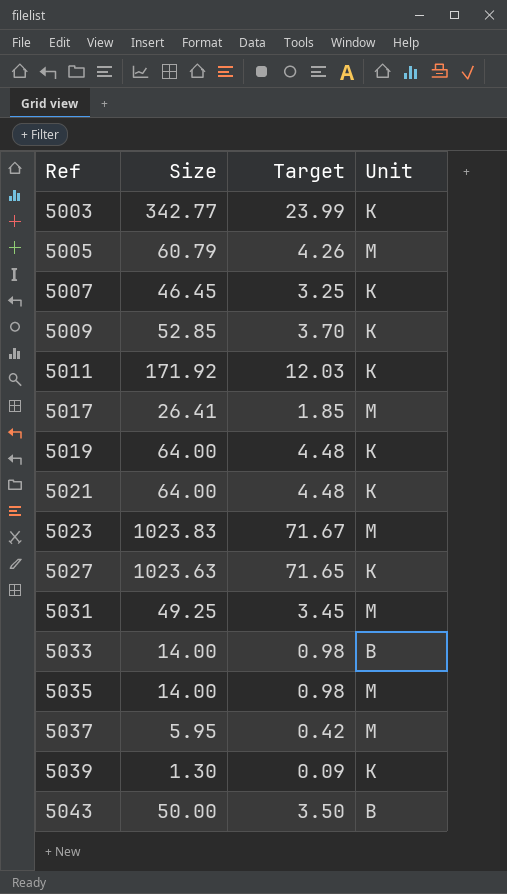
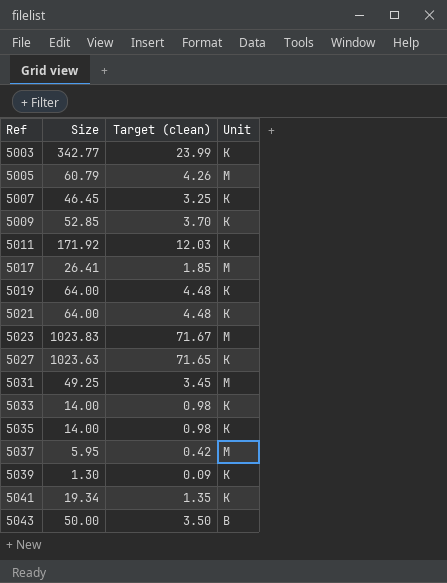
column name: Target -> Target (clean)
5033 | Unit: B -> K
5035 | Unit: M -> K
row 5041: none -> 19.34 | 1.35 | K

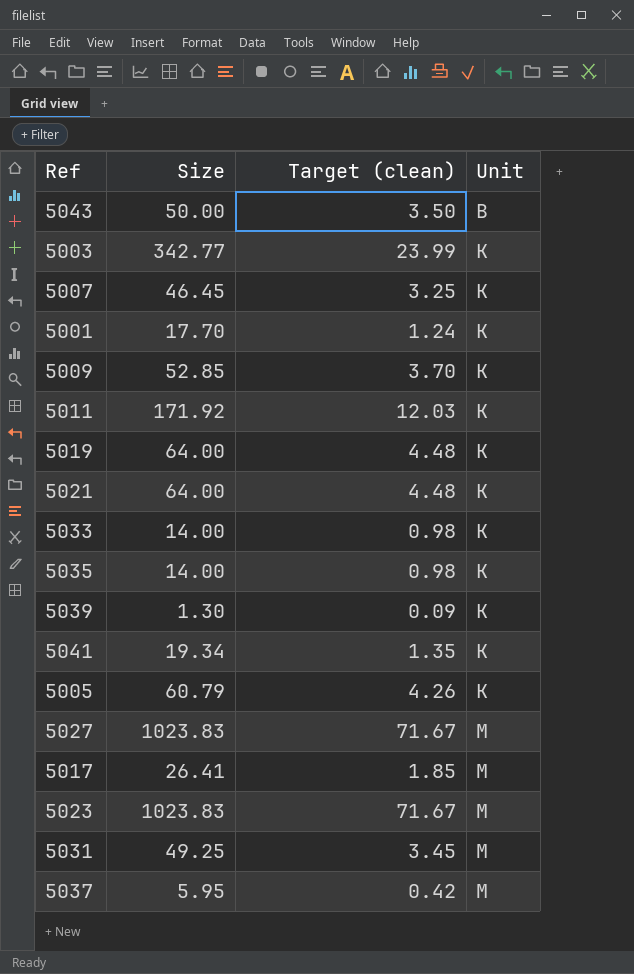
row order: Ref ascending -> Unit ascending
row 5001: none -> 17.70 | 1.24 | K
5005 | Unit: M -> K
5027 | Size: 1023.63 -> 1023.83
5027 | Target (clean): 71.65 -> 71.67
5027 | Unit: K -> M

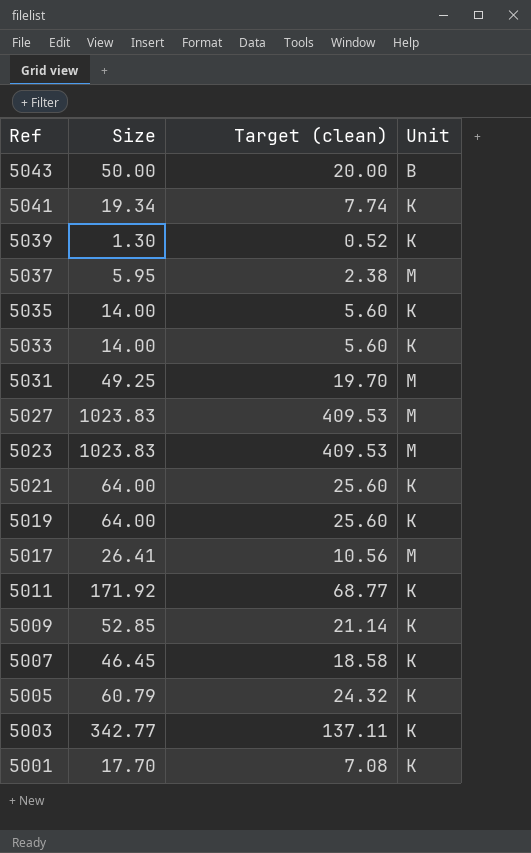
row order: Unit ascending -> Ref descending
column Target (clean) | formula: [Size] * 0.07 -> [Size] * 0.4

